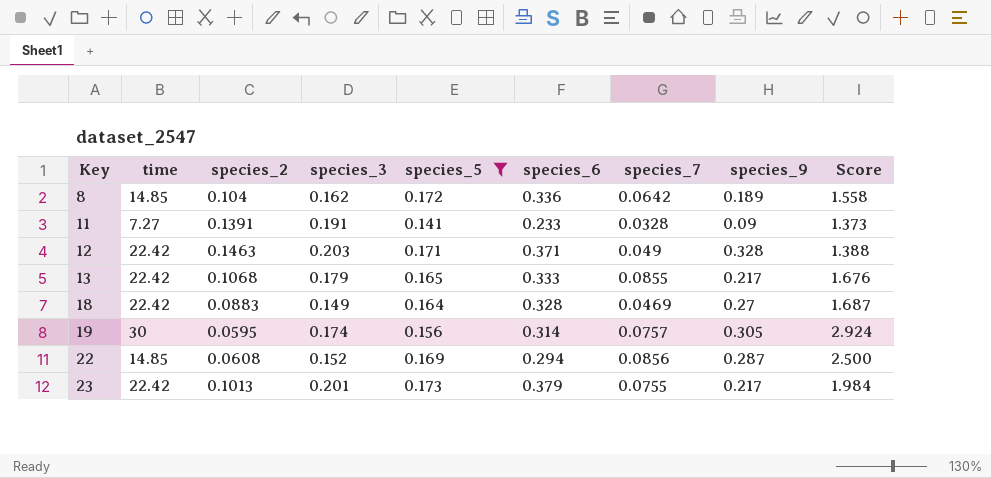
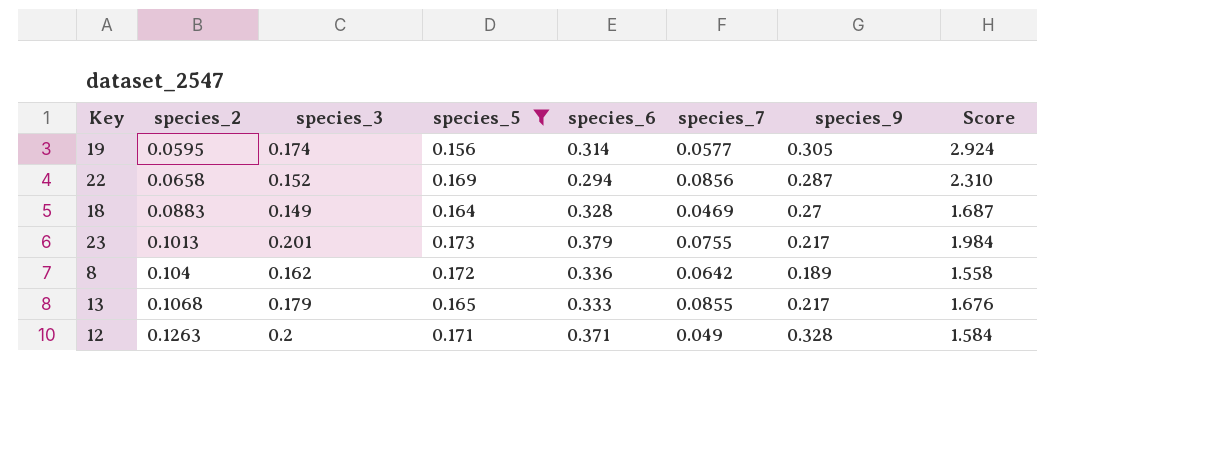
row order: Key ascending -> species_2 ascending
column time | position: 2 -> none
row 11: 7.27 | 0.1391 | 0.191 | 0.141 | 0.233 | 0.0328 | 0.09 | 1.373 -> none
19 | species_7: 0.0757 -> 0.0577
22 | species_2: 0.0608 -> 0.0658
22 | Score: 2.500 -> 2.310
12 | species_2: 0.1463 -> 0.1263
12 | species_3: 0.203 -> 0.2
12 | Score: 1.388 -> 1.584

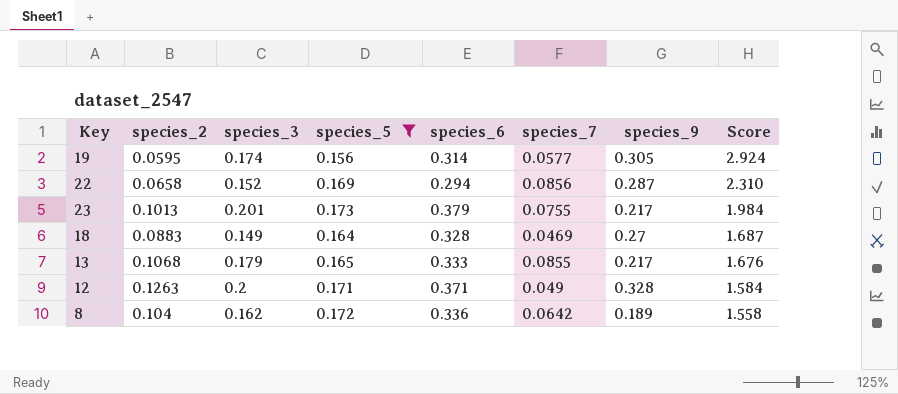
row order: species_2 ascending -> Score descending

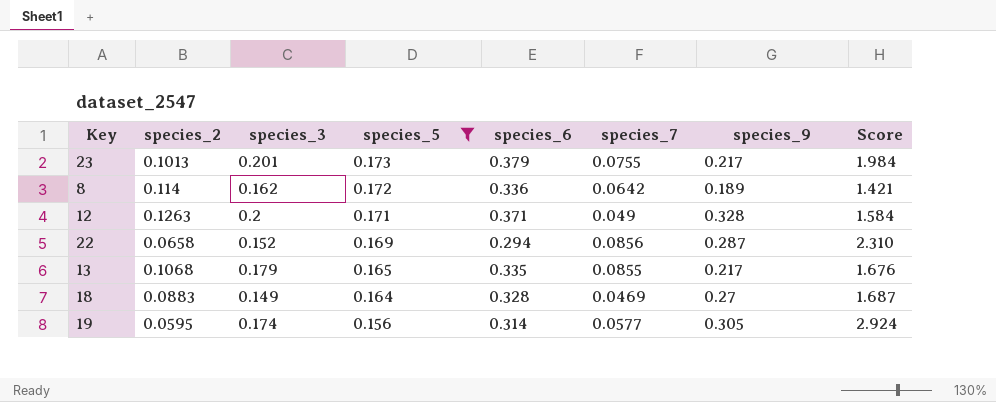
row order: Score descending -> species_5 descending
8 | species_2: 0.104 -> 0.114
8 | Score: 1.558 -> 1.421
13 | species_6: 0.333 -> 0.335

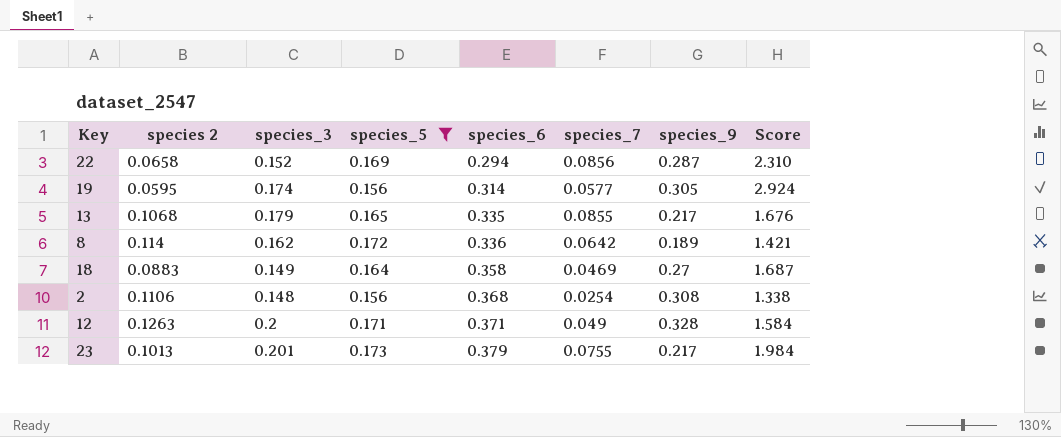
row order: species_5 descending -> species_6 ascending
column name: species_2 -> species 2
18 | species_6: 0.328 -> 0.358
row 2: none -> 0.1106 | 0.148 | 0.156 | 0.368 | 0.0254 | 0.308 | 1.338

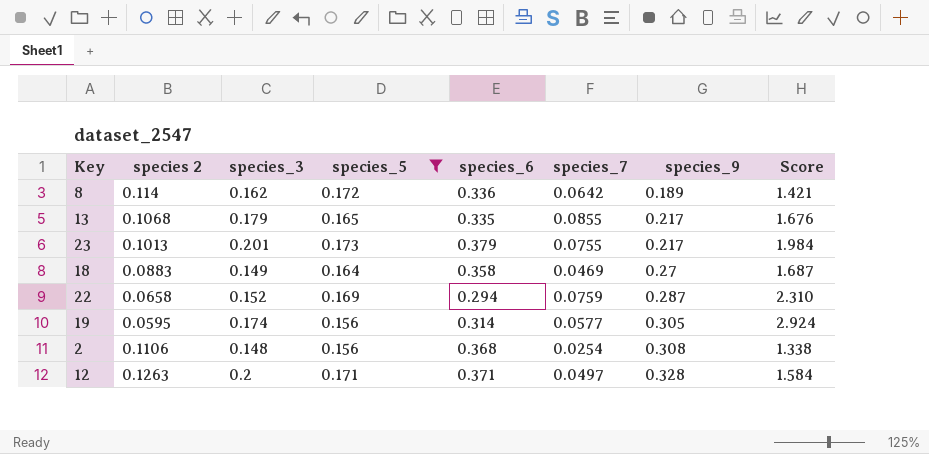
row order: species_6 ascending -> species_9 ascending
22 | species_7: 0.0856 -> 0.0759
12 | species_7: 0.049 -> 0.0497

